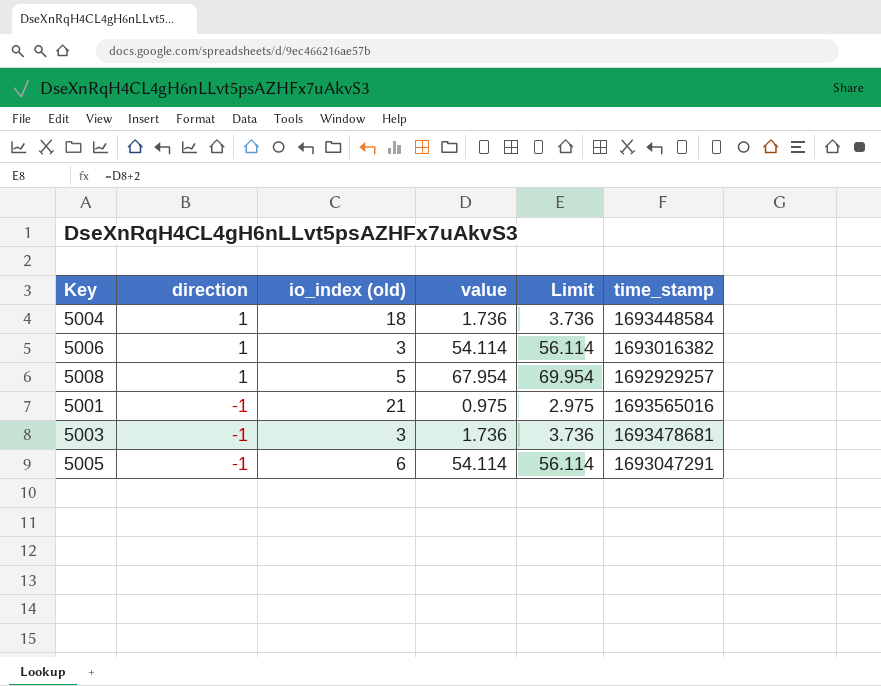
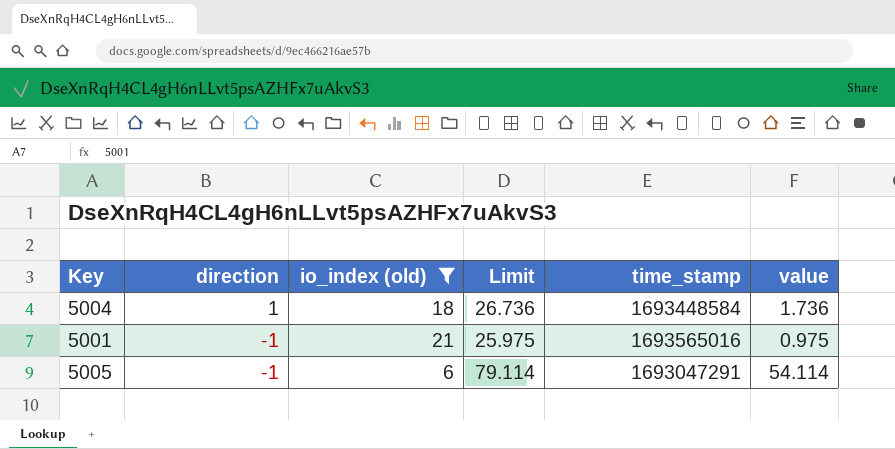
filter: none -> io_index (old) >= 6
column Limit | formula: [value] + 2 -> [value] + 25
column value | position: 4 -> 6

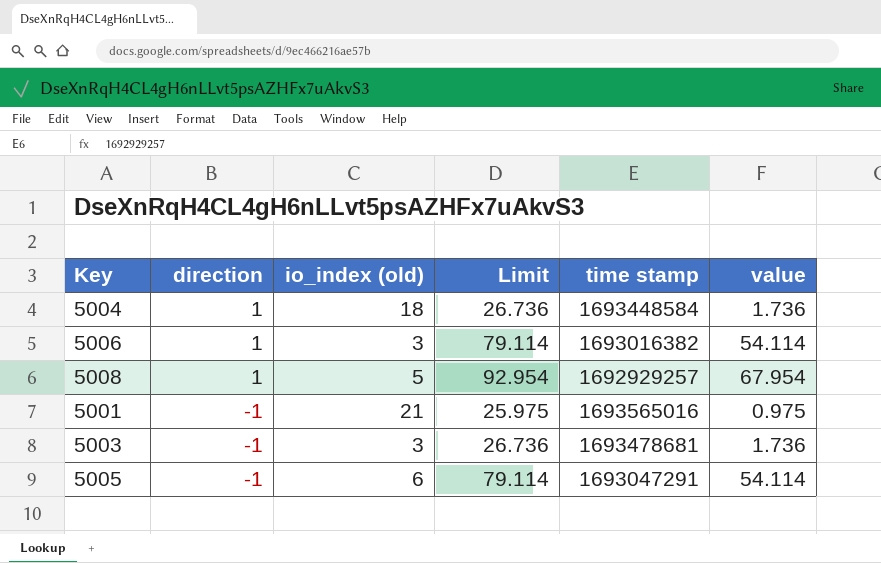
filter: io_index (old) >= 6 -> none
column name: time_stamp -> time stamp

